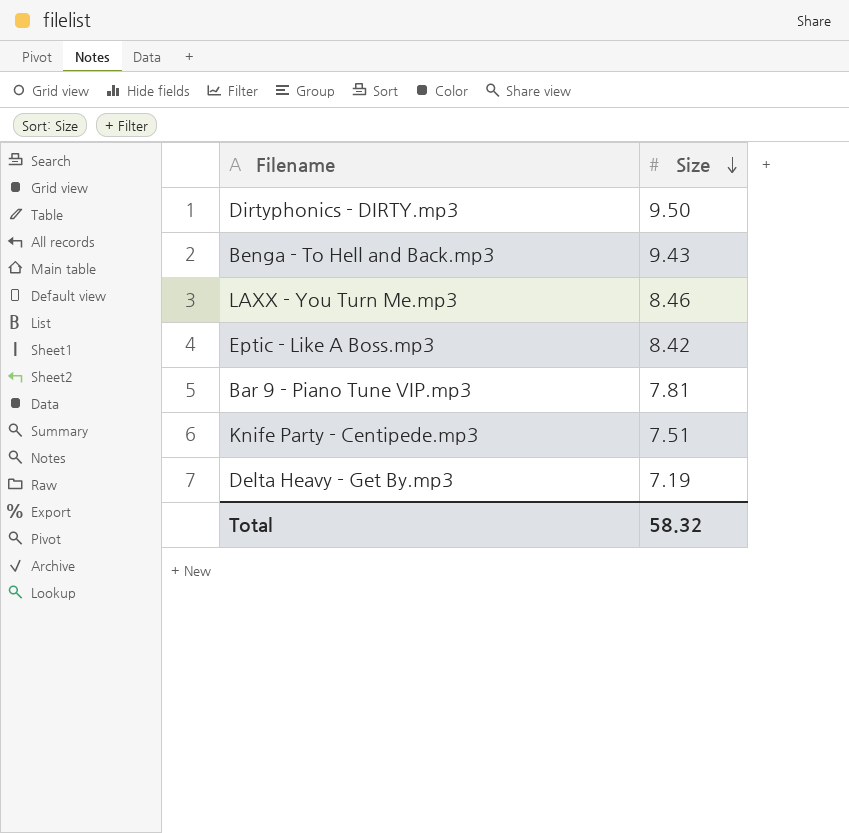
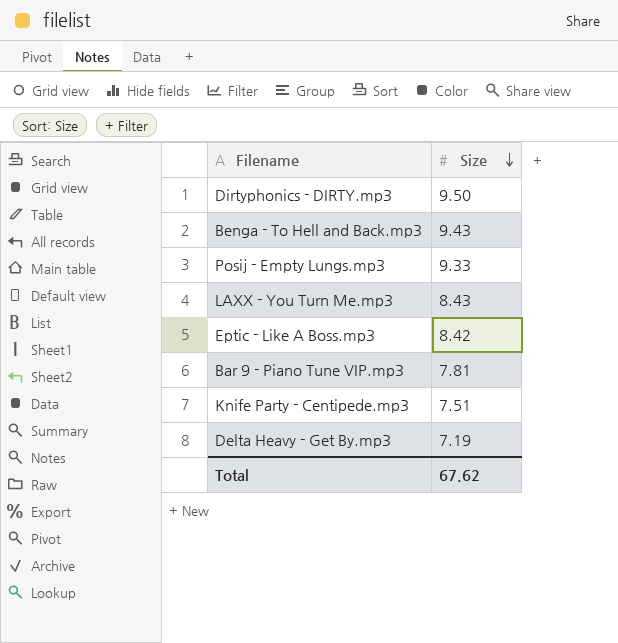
row Posij - Empty Lungs.mp3: none -> 9.33
LAXX - You Turn Me.mp3 | Size: 8.46 -> 8.43
Total | Size: 58.32 -> 67.62

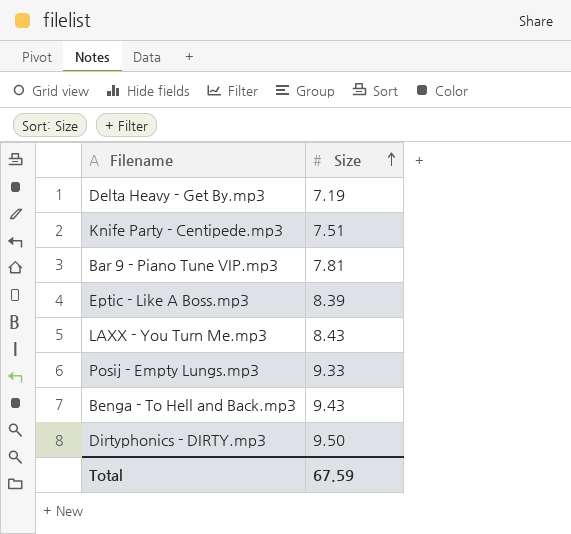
row order: Size descending -> Size ascending
Eptic - Like A Boss.mp3 | Size: 8.42 -> 8.39
Total | Size: 67.62 -> 67.59

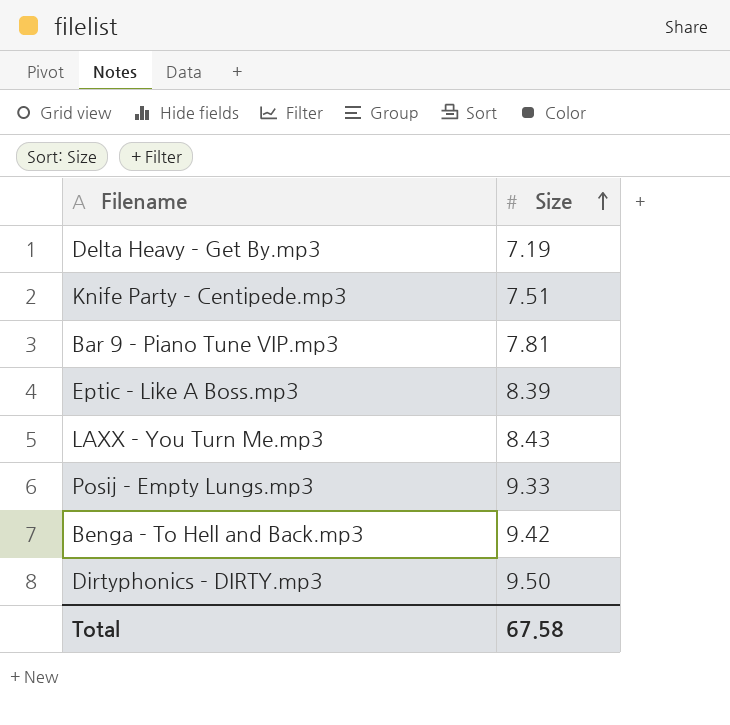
Benga - To Hell and Back.mp3 | Size: 9.43 -> 9.42
Total | Size: 67.59 -> 67.58

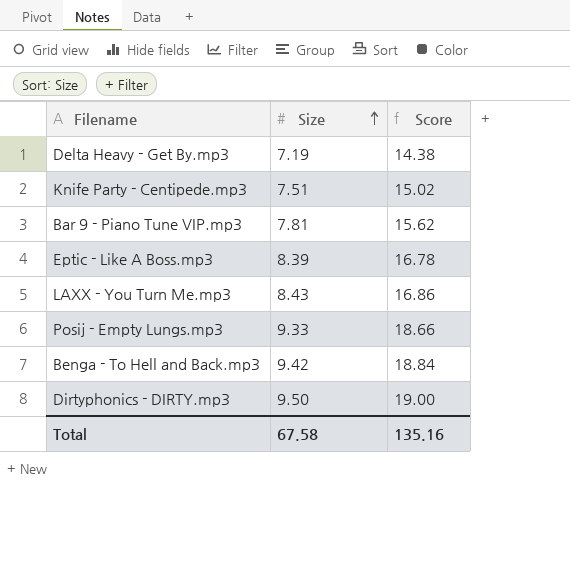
column Score | formula: none -> [Size] * 2

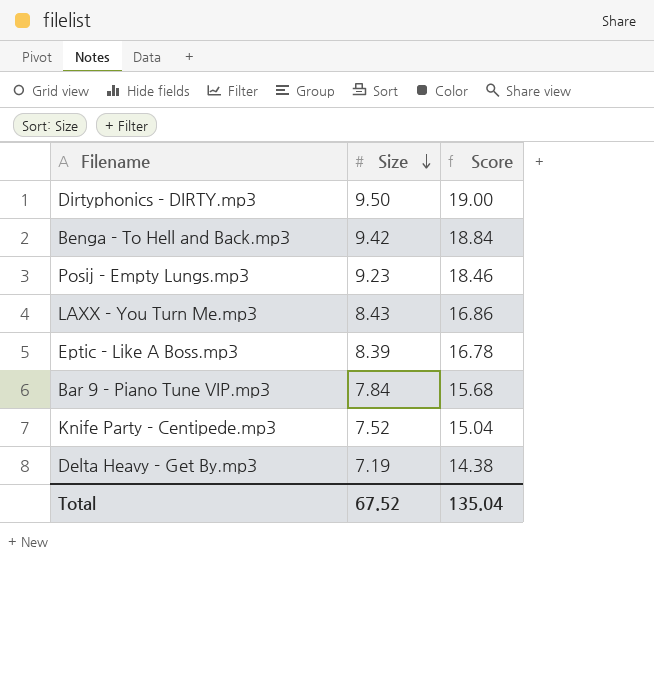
row order: Size ascending -> Size descending
Posij - Empty Lungs.mp3 | Size: 9.33 -> 9.23
Posij - Empty Lungs.mp3 | Score: 18.66 -> 18.46
Bar 9 - Piano Tune VIP.mp3 | Size: 7.81 -> 7.84
Bar 9 - Piano Tune VIP.mp3 | Score: 15.62 -> 15.68
Knife Party - Centipede.mp3 | Size: 7.51 -> 7.52
Knife Party - Centipede.mp3 | Score: 15.02 -> 15.04
Total | Size: 67.58 -> 67.52
Total | Score: 135.16 -> 135.04

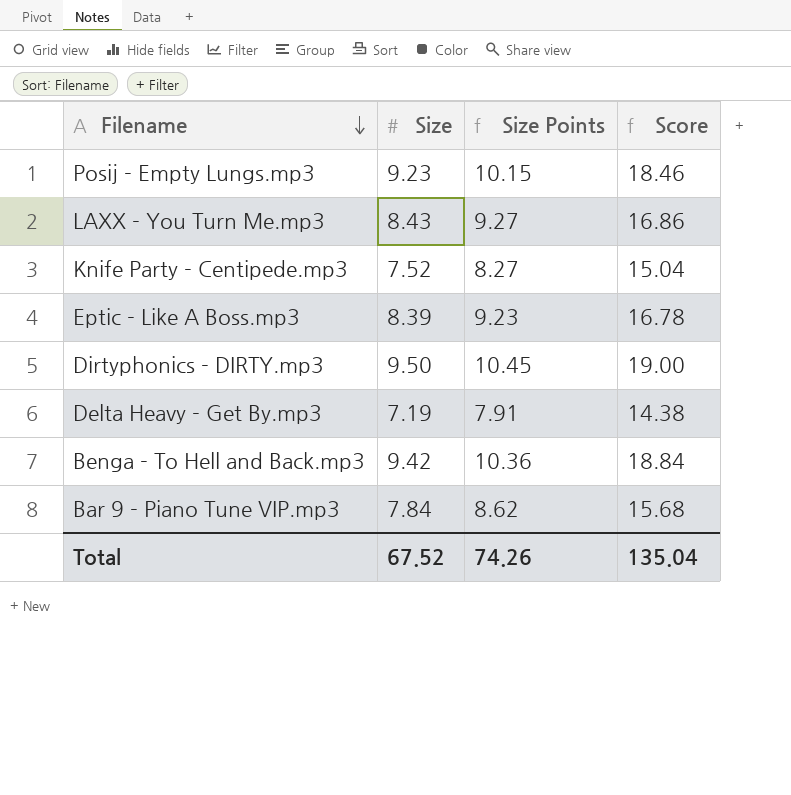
row order: Size descending -> Filename descending
column Size Points | formula: none -> [Size] * 1.1

